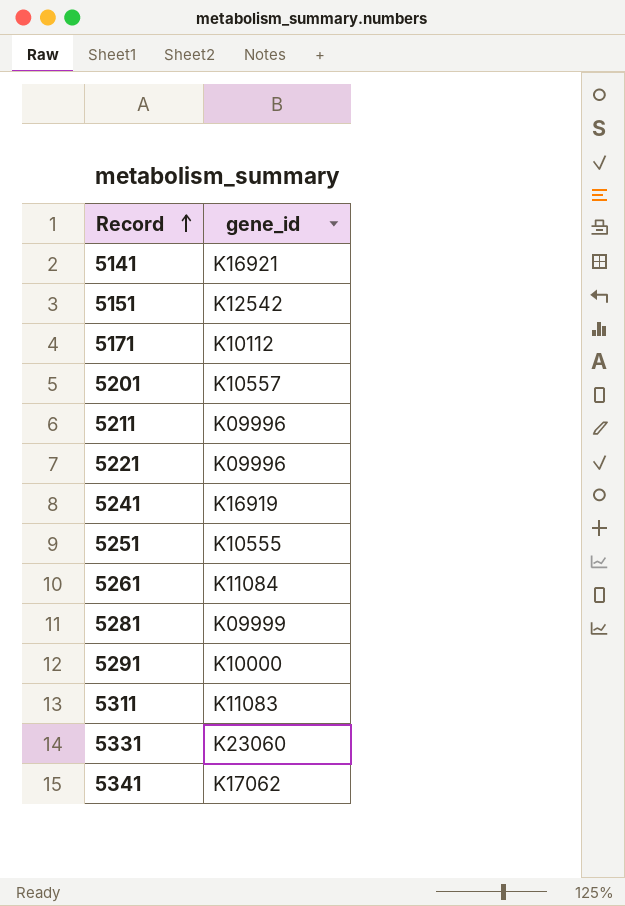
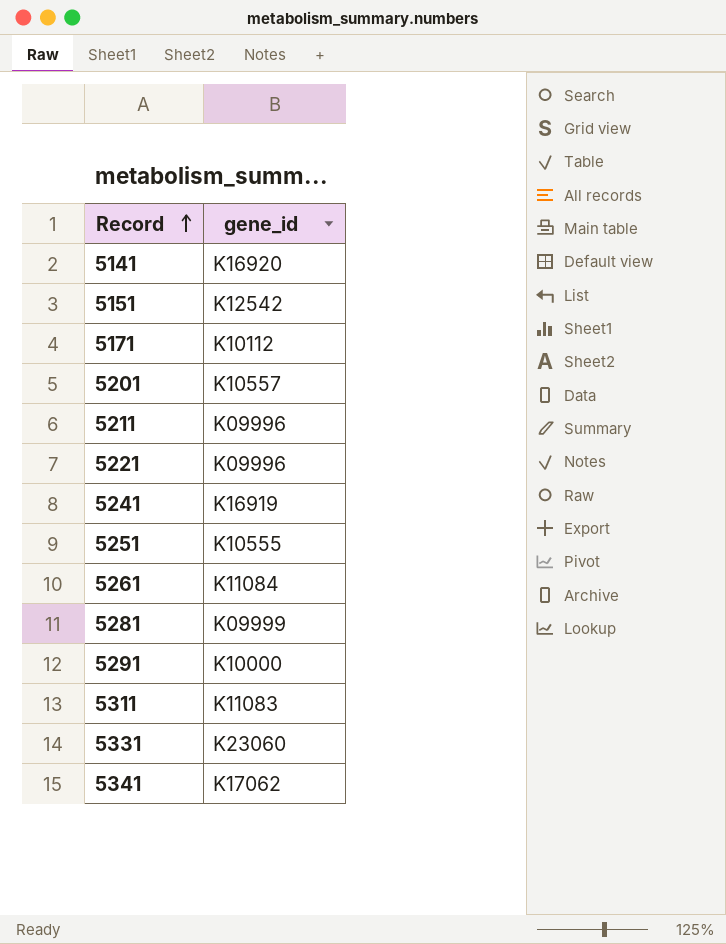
5141 | gene_id: K16921 -> K16920

